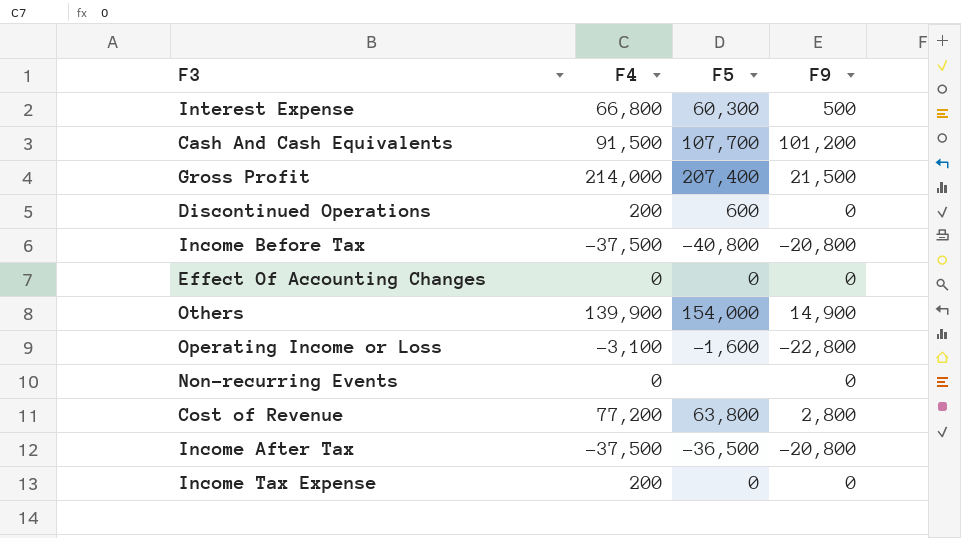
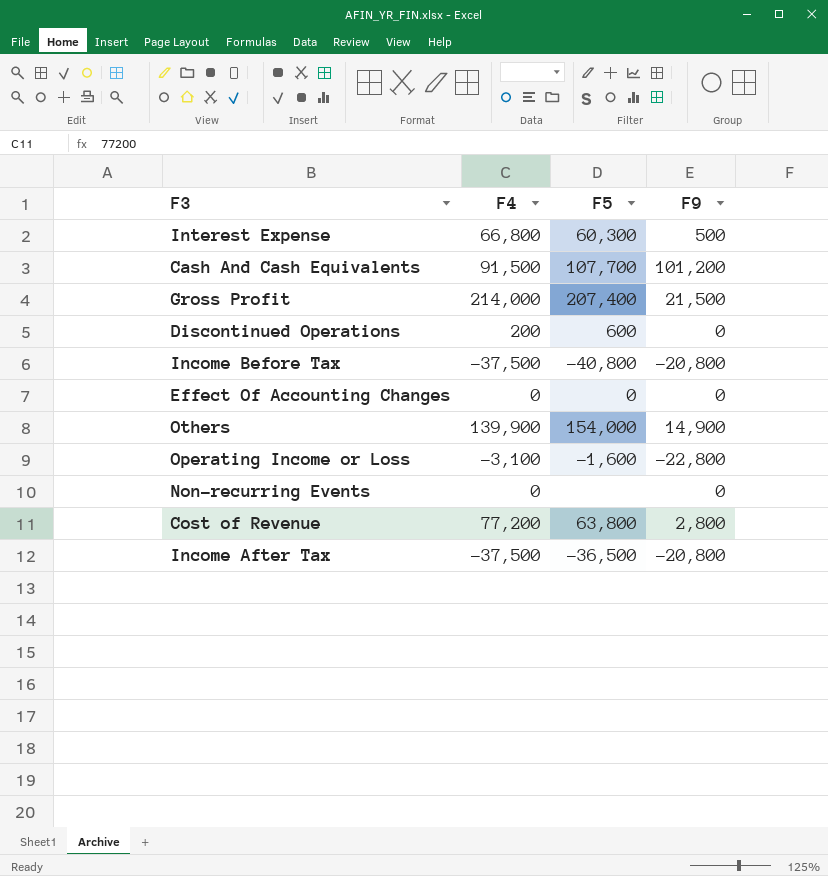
row Income Tax Expense: 200 | 0 | 0 -> none

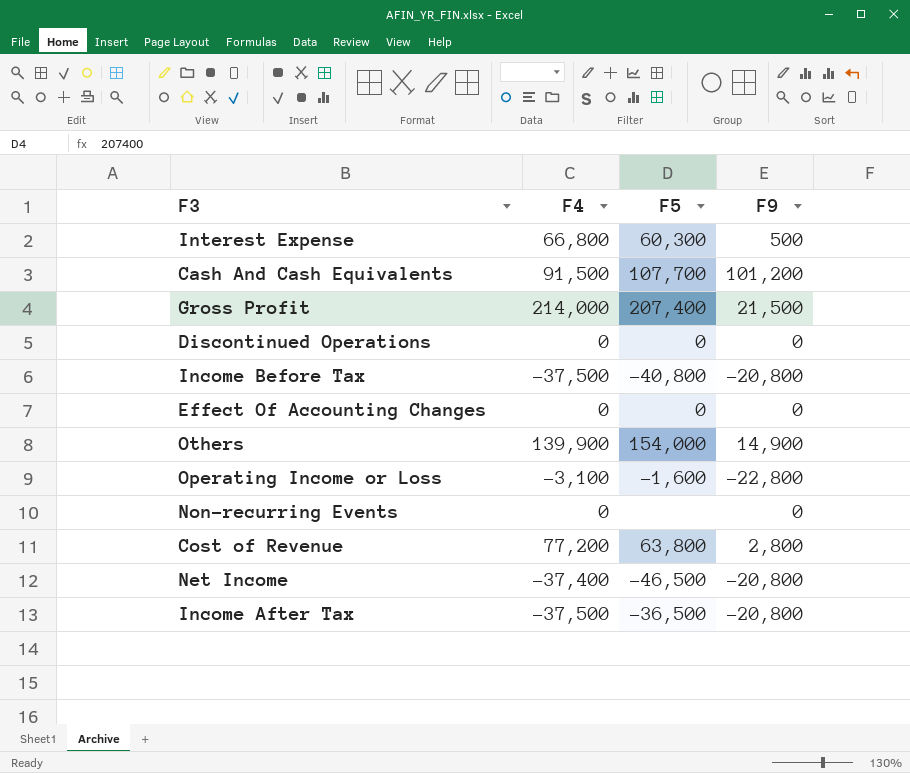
Discontinued Operations | F4: 200 -> 0
Discontinued Operations | F5: 600 -> 0
row Net Income: none -> -37,400 | -46,500 | -20,800

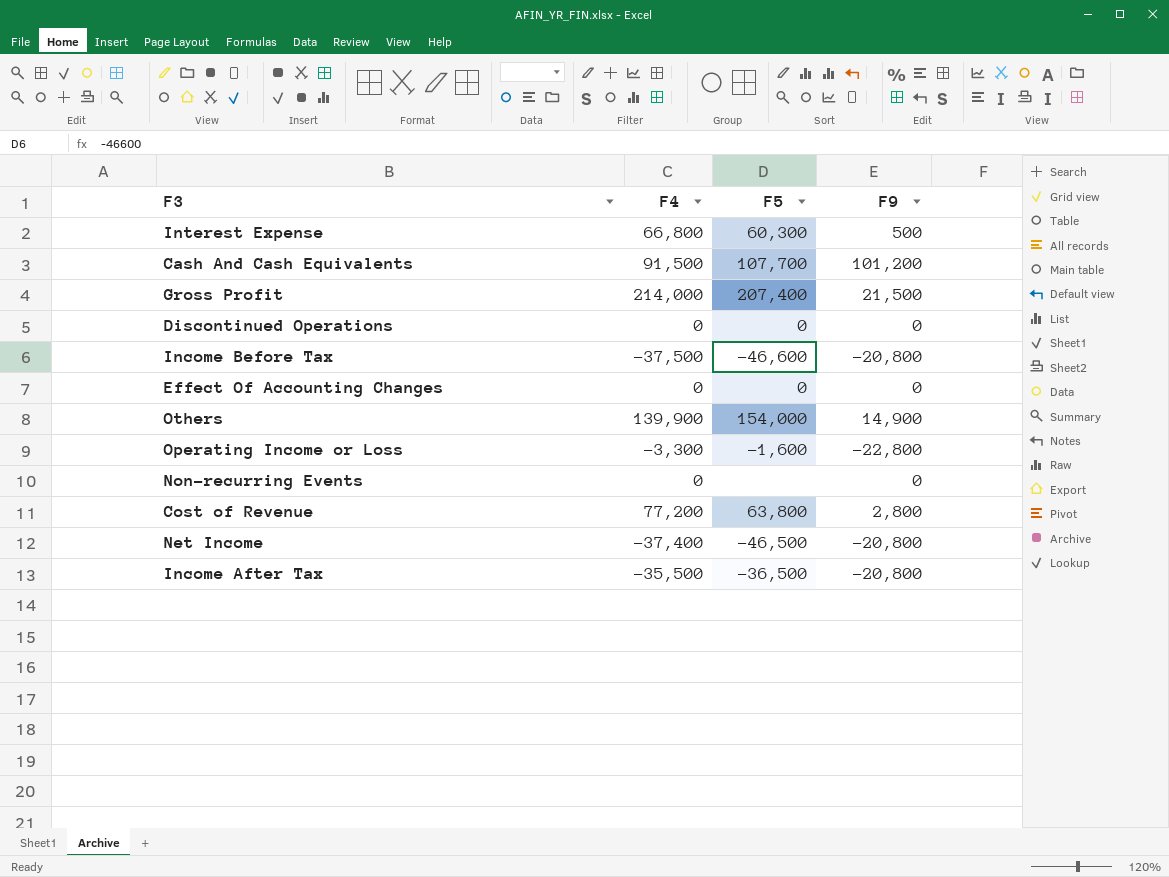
Income Before Tax | F5: -40,800 -> -46,600
Operating Income or Loss | F4: -3,100 -> -3,300
Income After Tax | F4: -37,500 -> -35,500

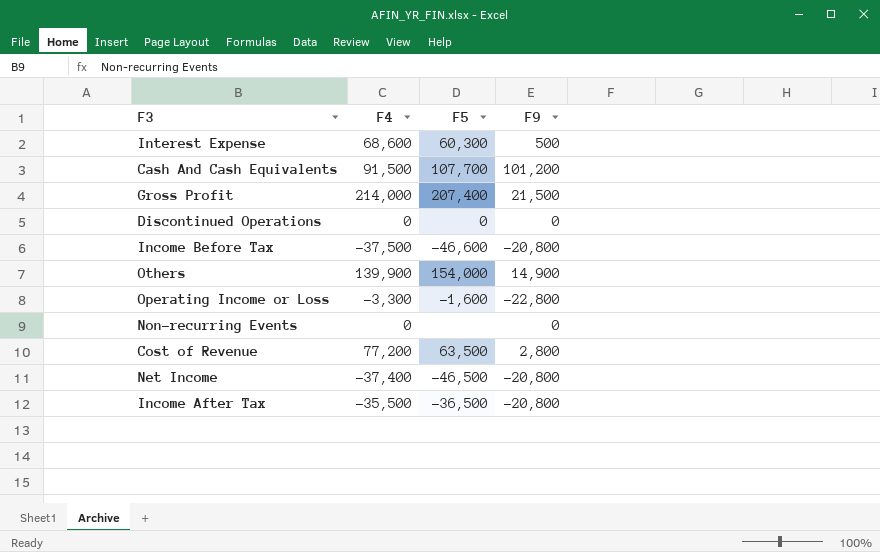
row Effect Of Accounting Changes: 0 | 0 | 0 -> none
Interest Expense | F4: 66,800 -> 68,600
Cost of Revenue | F5: 63,800 -> 63,500

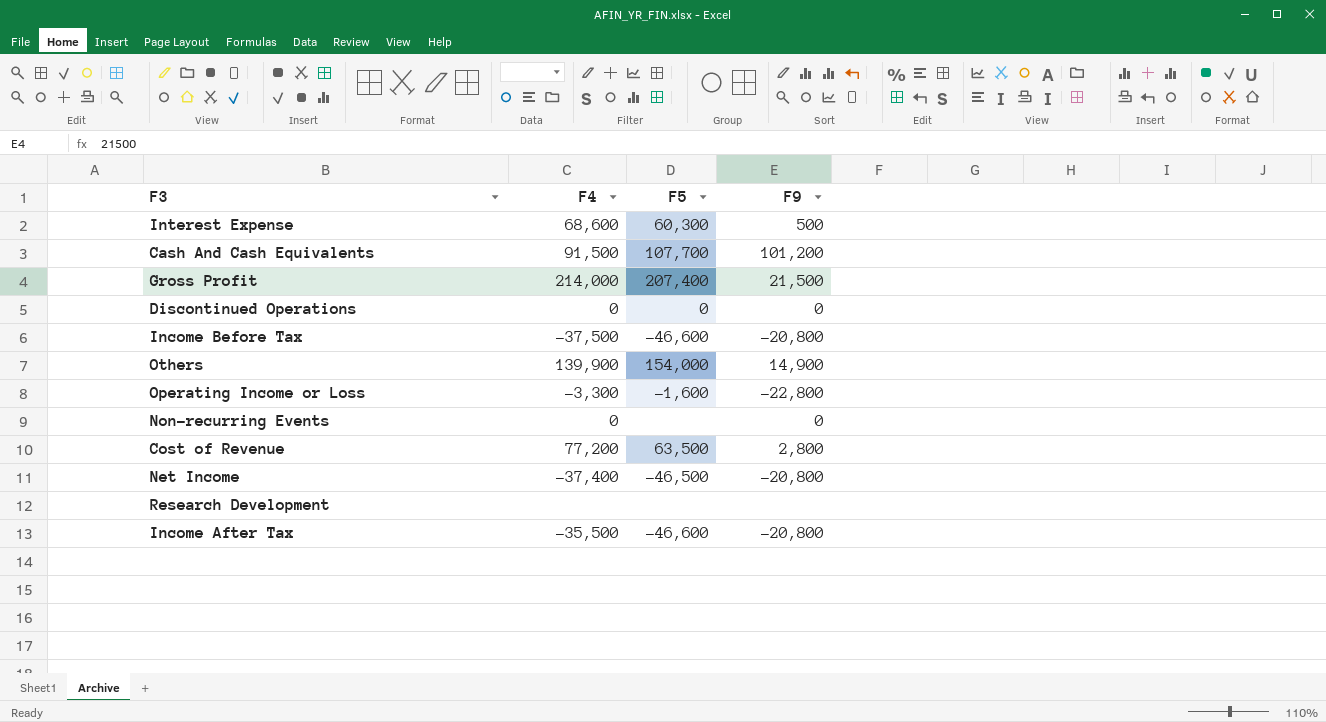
row Research Development: none -> none | none | none
Income After Tax | F5: -36,500 -> -46,600

